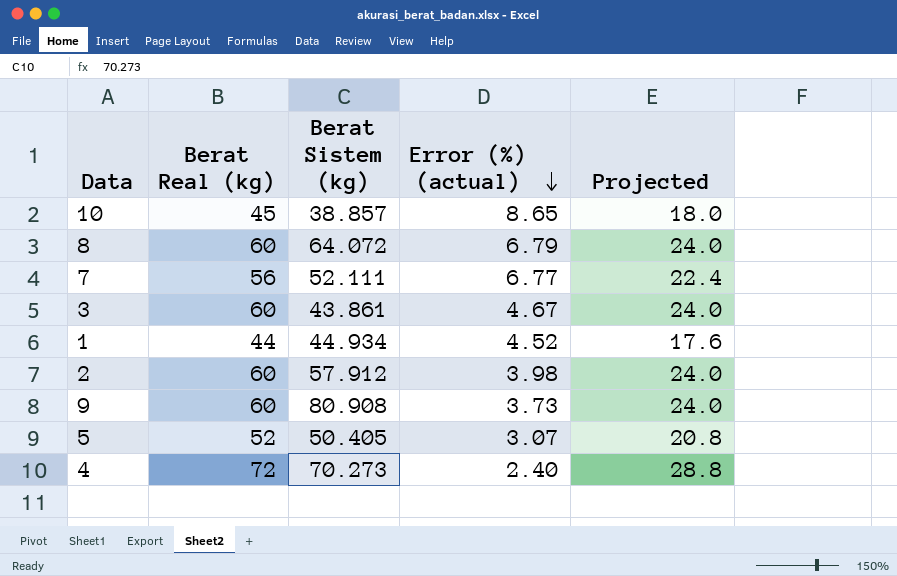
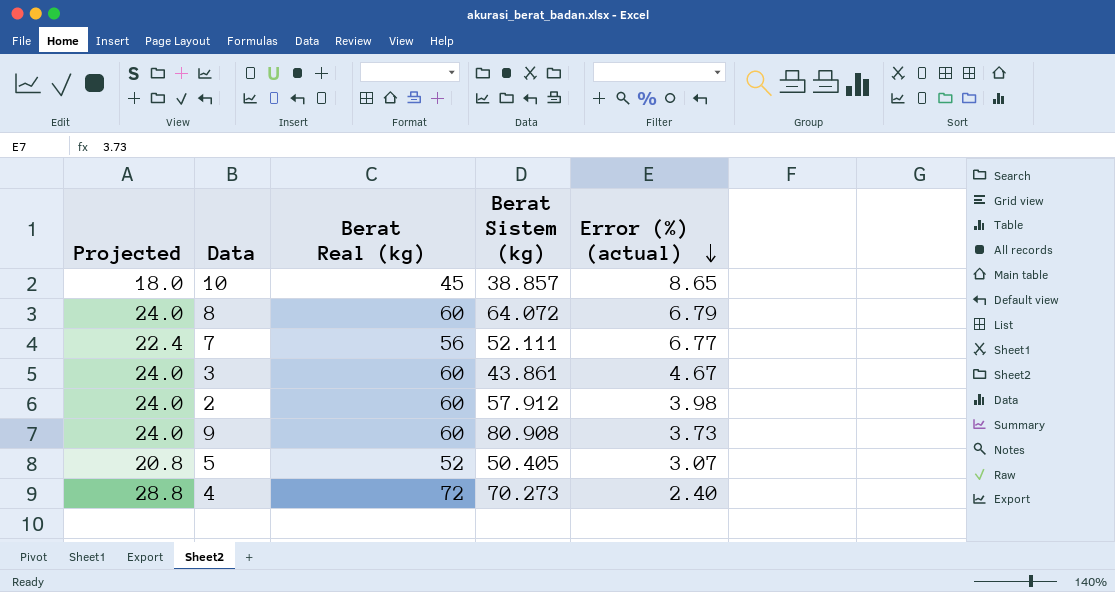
column Projected | position: 5 -> 1
row 1: 44 | 44.934 | 4.52 | 17.6 -> none

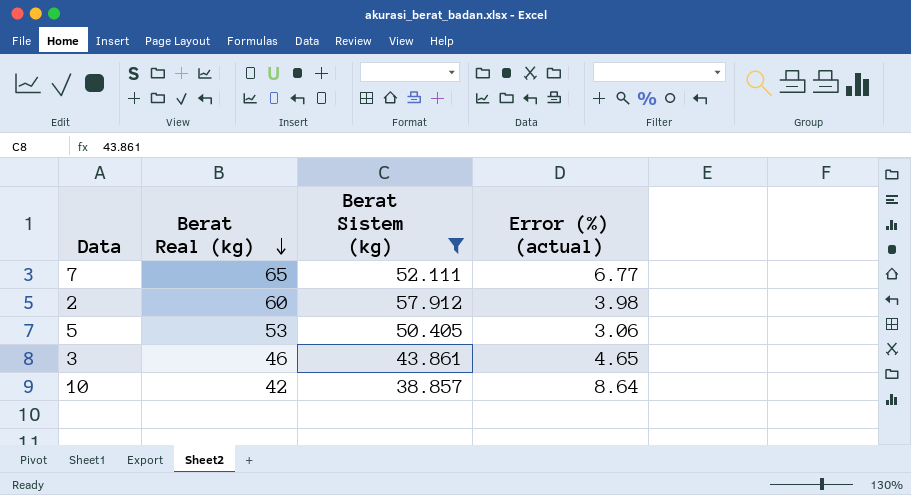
filter: none -> Berat Sistem (kg) <= 57.912
row order: Error (%) (actual) descending -> Berat Real (kg) descending
column Projected | formula: [Berat Real (kg)] * 0.4 -> none
7 | Berat Real (kg): 56 -> 65
5 | Berat Real (kg): 52 -> 53
5 | Error (%) (actual): 3.07 -> 3.06
3 | Berat Real (kg): 60 -> 46
3 | Error (%) (actual): 4.67 -> 4.65
10 | Berat Real (kg): 45 -> 42
10 | Error (%) (actual): 8.65 -> 8.64

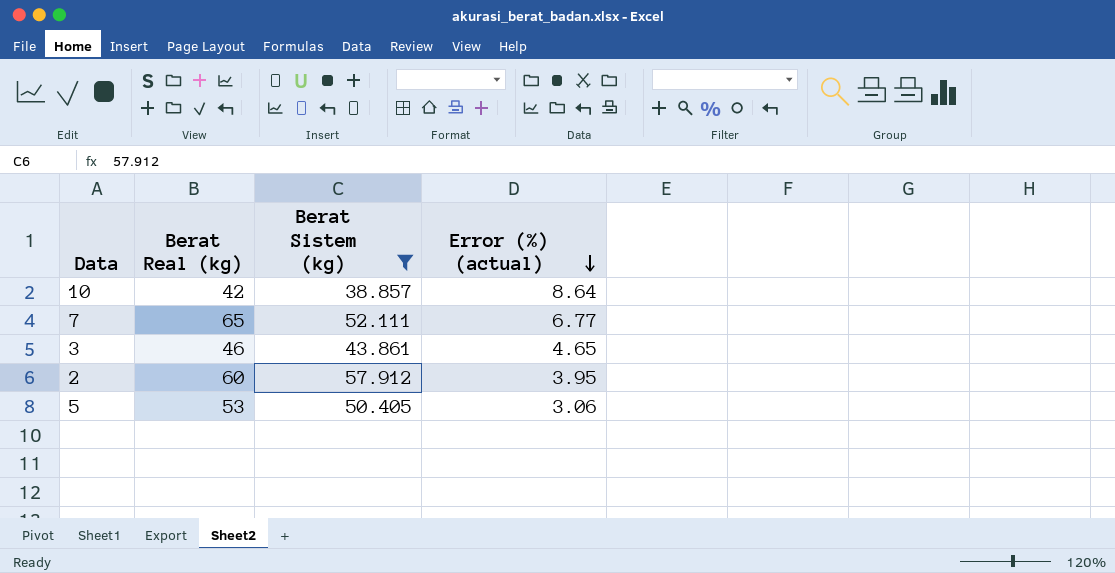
row order: Berat Real (kg) descending -> Error (%) (actual) descending
2 | Error (%) (actual): 3.98 -> 3.95

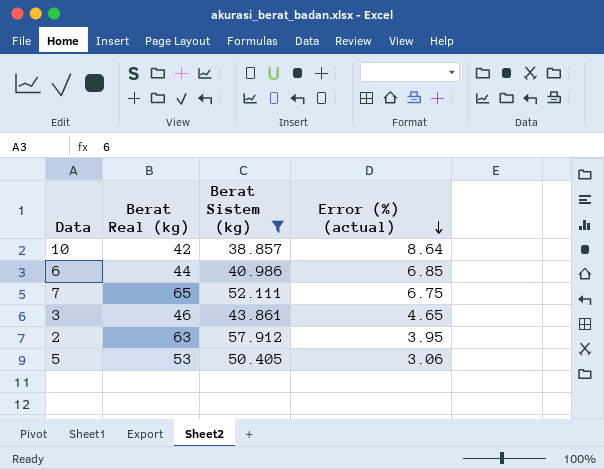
row 6: none -> 44 | 40.986 | 6.85
7 | Error (%) (actual): 6.77 -> 6.75
2 | Berat Real (kg): 60 -> 63

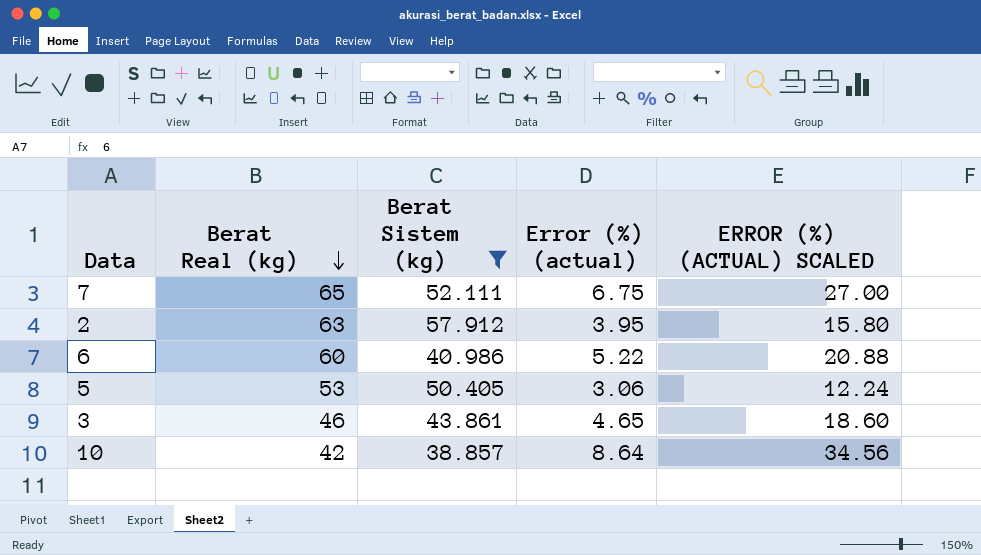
row order: Error (%) (actual) descending -> Berat Real (kg) descending
column ERROR (%) (ACTUAL) SCALED | formula: none -> [Error (%) (actual)] * 4
6 | Berat Real (kg): 44 -> 60
6 | Error (%) (actual): 6.85 -> 5.22

